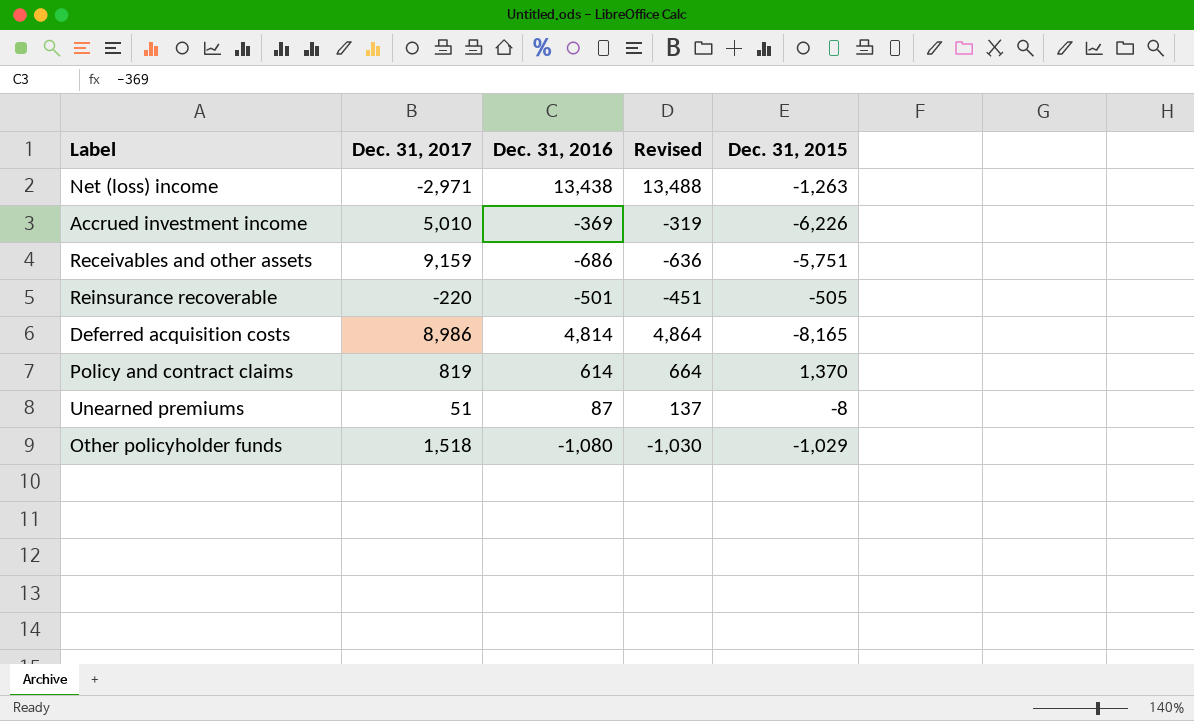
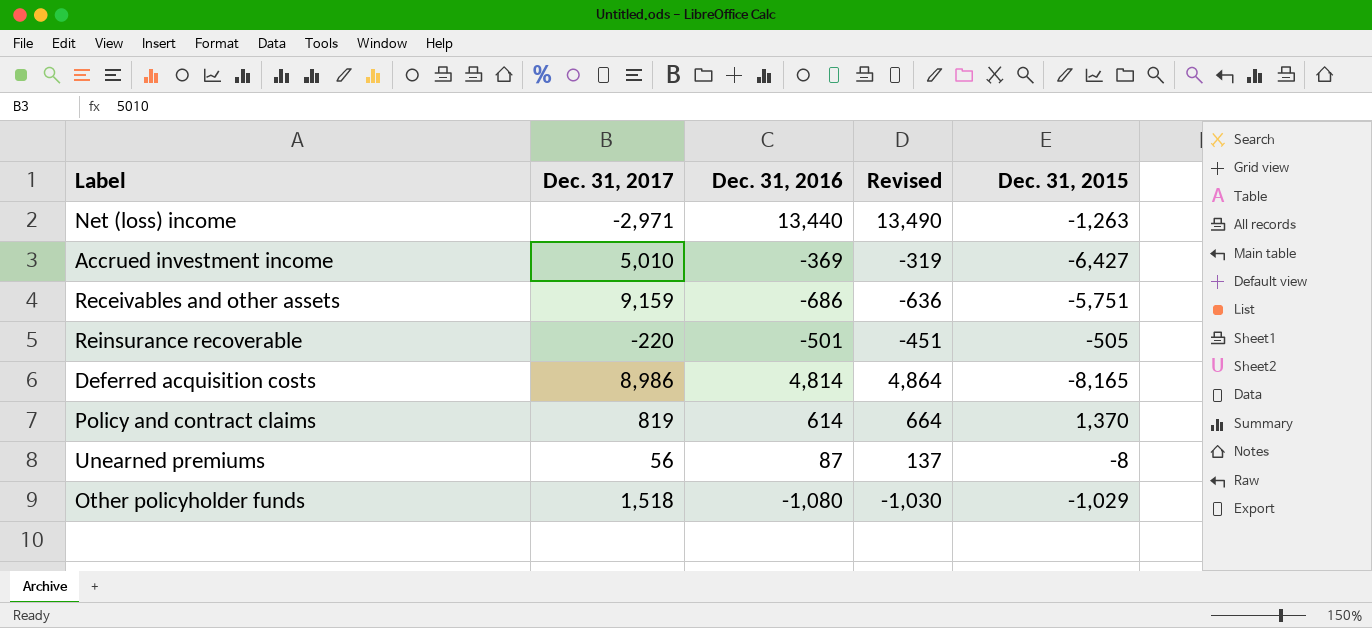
Net (loss) income | Dec. 31, 2016: 13,438 -> 13,440
Net (loss) income | Revised: 13,488 -> 13,490
Accrued investment income | Dec. 31, 2015: -6,226 -> -6,427
Unearned premiums | Dec. 31, 2017: 51 -> 56

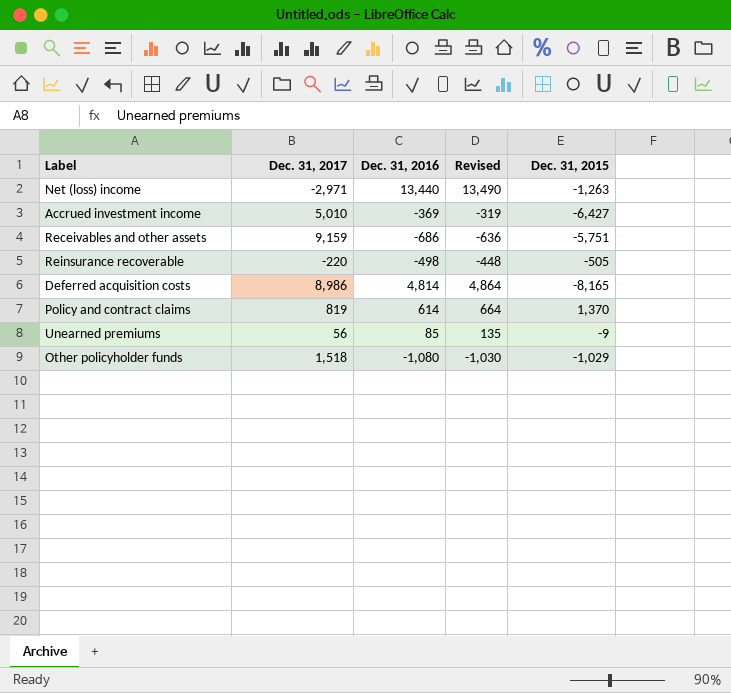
Reinsurance recoverable | Dec. 31, 2016: -501 -> -498
Reinsurance recoverable | Revised: -451 -> -448
Unearned premiums | Dec. 31, 2016: 87 -> 85
Unearned premiums | Revised: 137 -> 135
Unearned premiums | Dec. 31, 2015: -8 -> -9

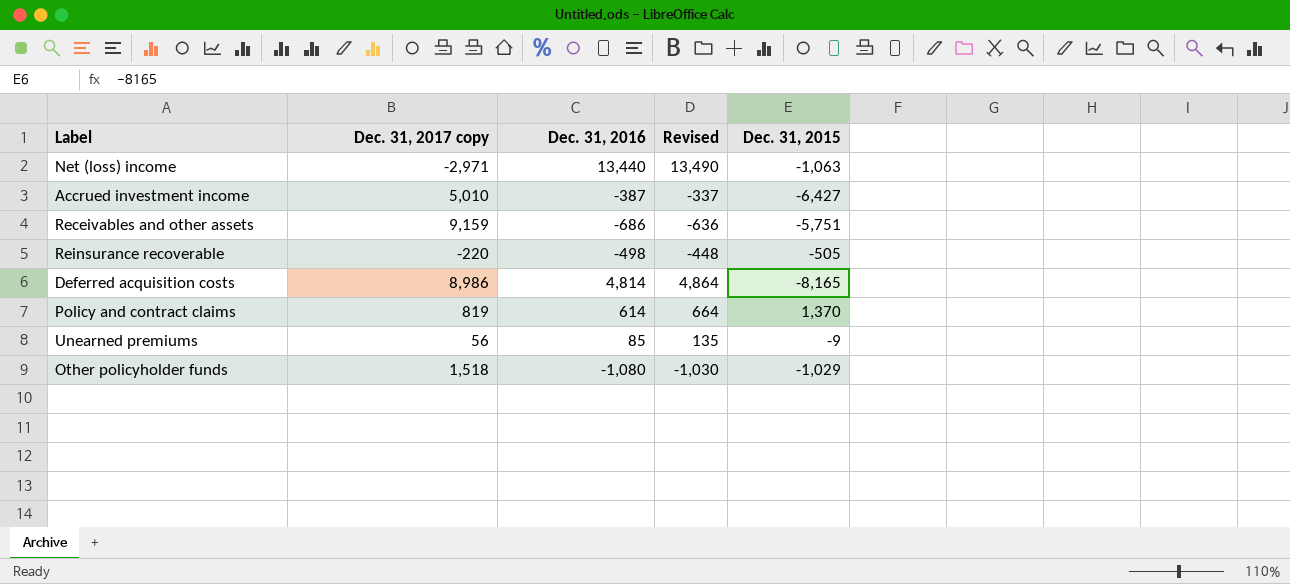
column name: Dec. 31, 2017 -> Dec. 31, 2017 copy
Net (loss) income | Dec. 31, 2015: -1,263 -> -1,063
Accrued investment income | Dec. 31, 2016: -369 -> -387
Accrued investment income | Revised: -319 -> -337

